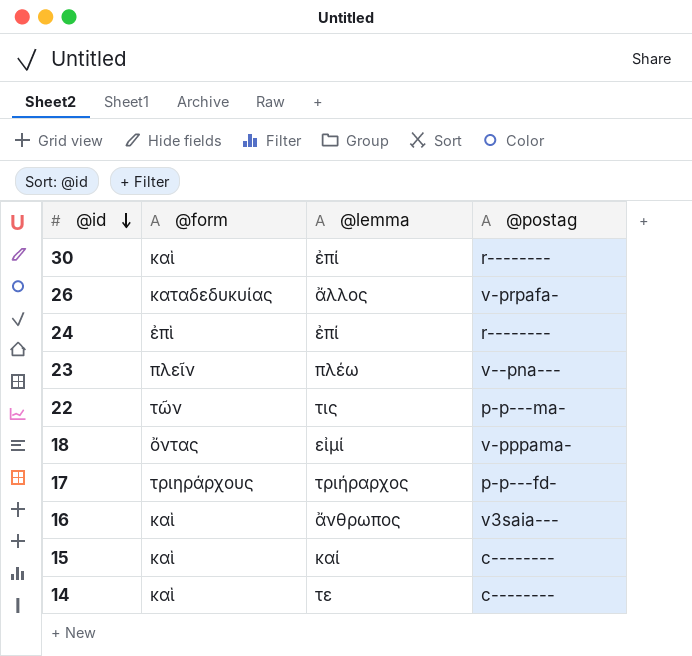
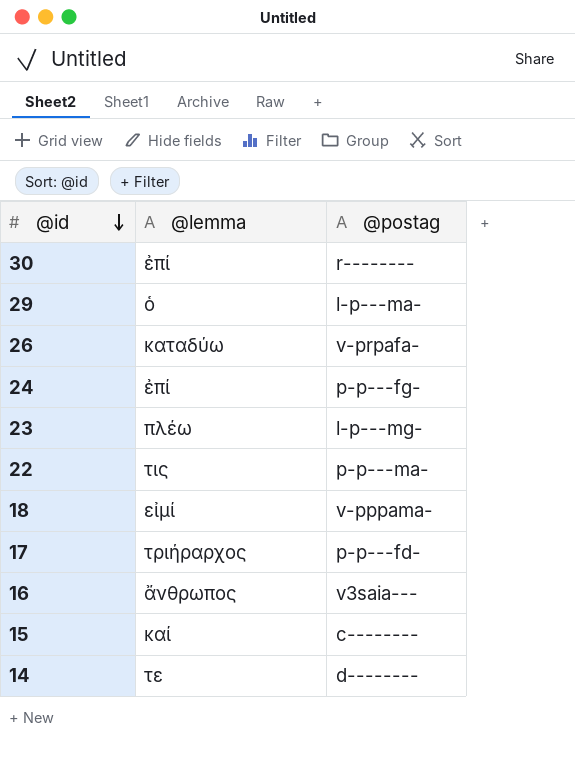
column @form | position: 2 -> none
row 29: none -> ὁ | l-p---ma-
26 | @lemma: ἄλλος -> καταδύω
24 | @postag: r-------- -> p-p---fg-
23 | @postag: v--pna--- -> l-p---mg-
14 | @postag: c-------- -> d--------

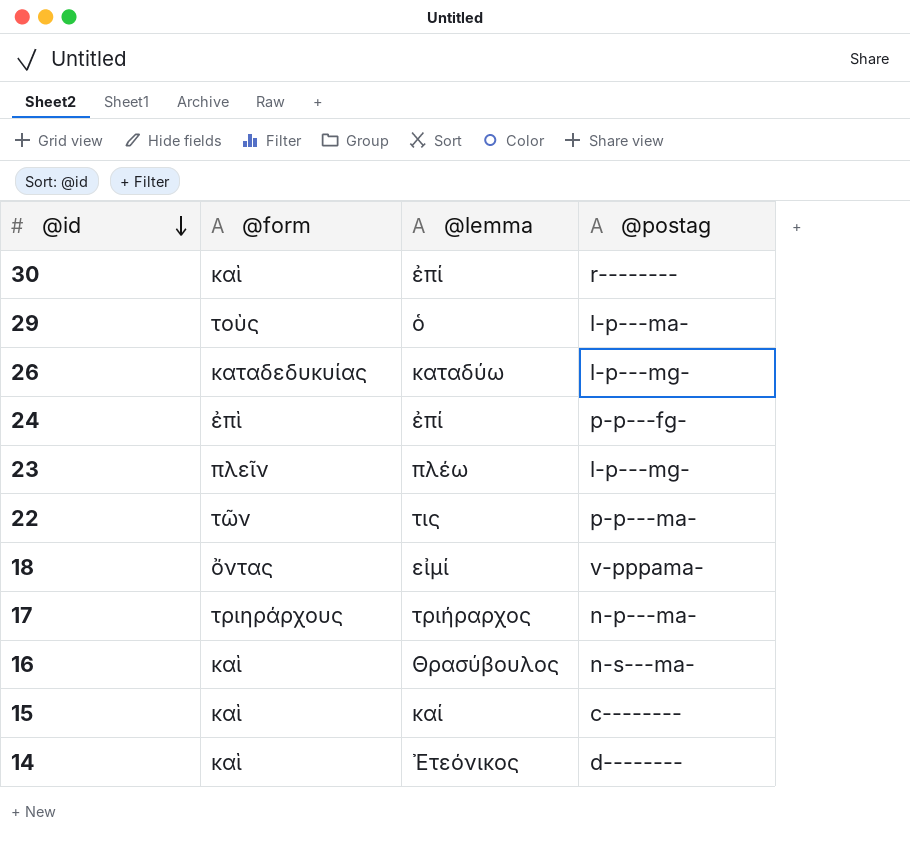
column @form | position: none -> 2
26 | @postag: v-prpafa- -> l-p---mg-
17 | @postag: p-p---fd- -> n-p---ma-
16 | @lemma: ἄνθρωπος -> Θρασύβουλος
16 | @postag: v3saia--- -> n-s---ma-
14 | @lemma: τε -> Ἐτεόνικος

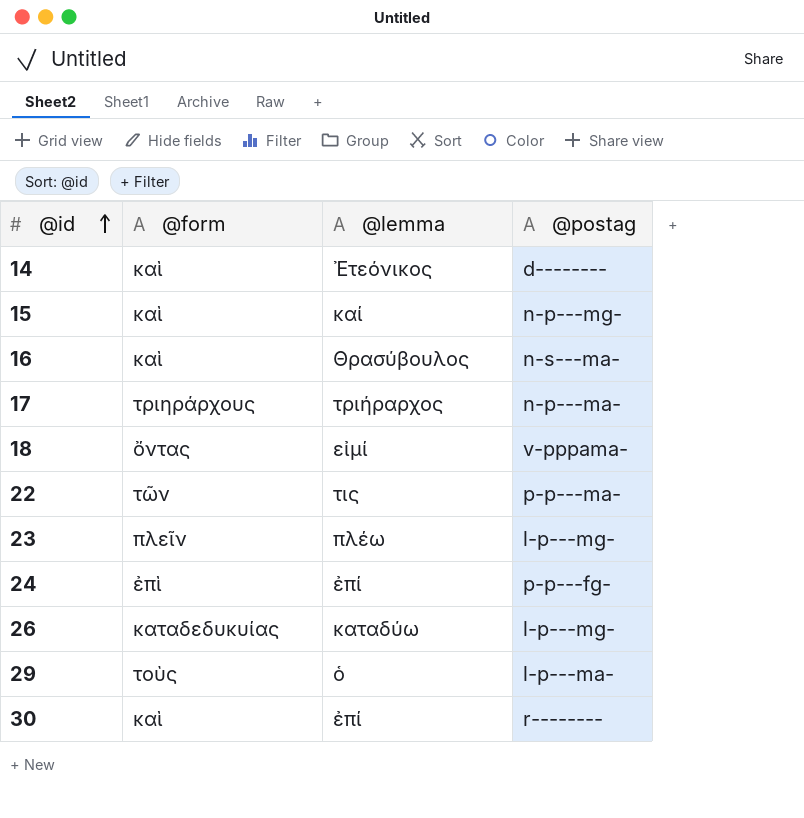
row order: @id descending -> @id ascending
15 | @postag: c-------- -> n-p---mg-

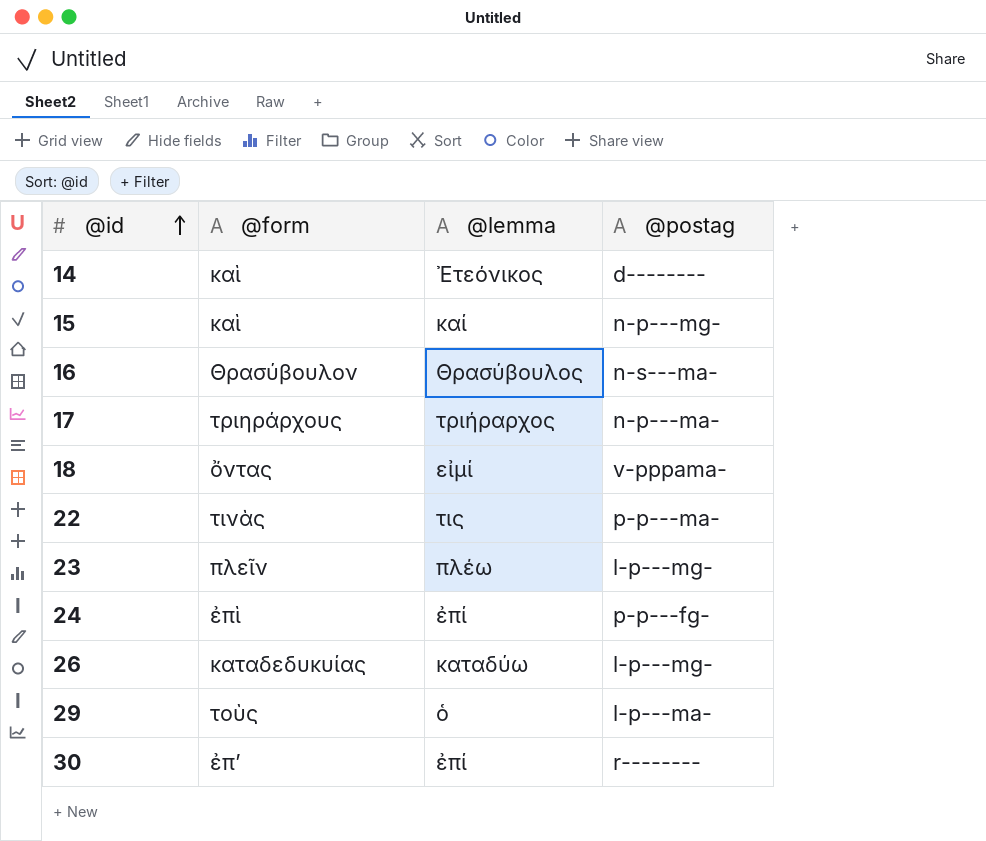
16 | @form: καὶ -> Θρασύβουλον
22 | @form: τῶν -> τινὰς
30 | @form: καὶ -> ἐπʼ

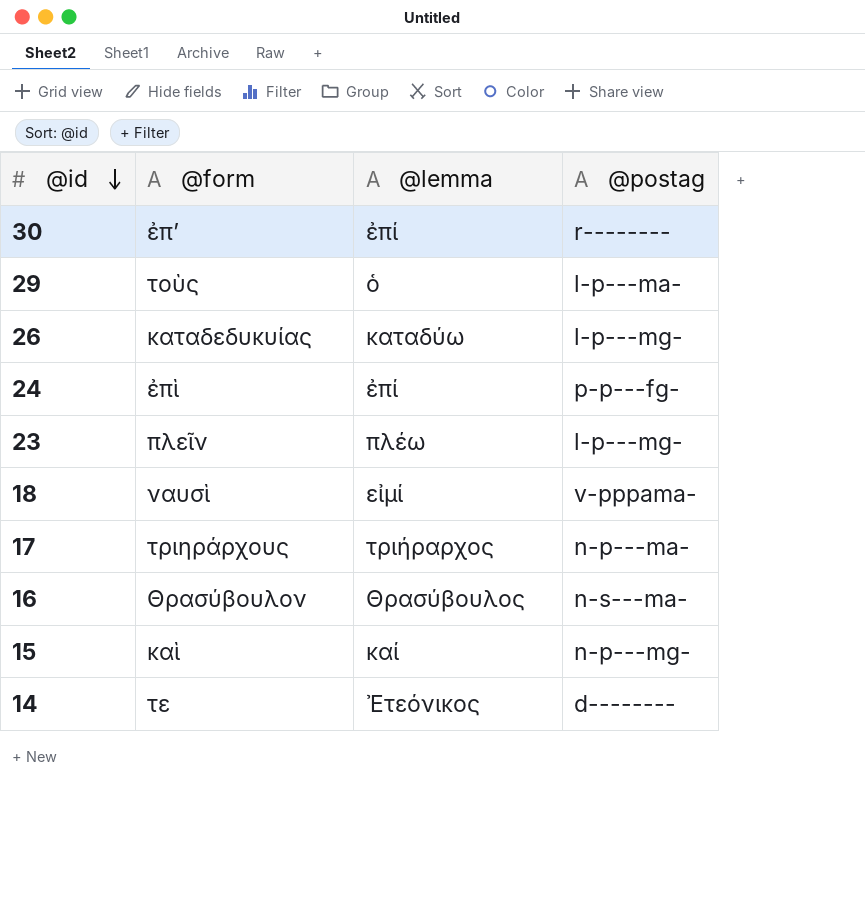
row order: @id ascending -> @id descending
row 22: τινὰς | τις | p-p---ma- -> none
18 | @form: ὄντας -> ναυσὶ
14 | @form: καὶ -> τε

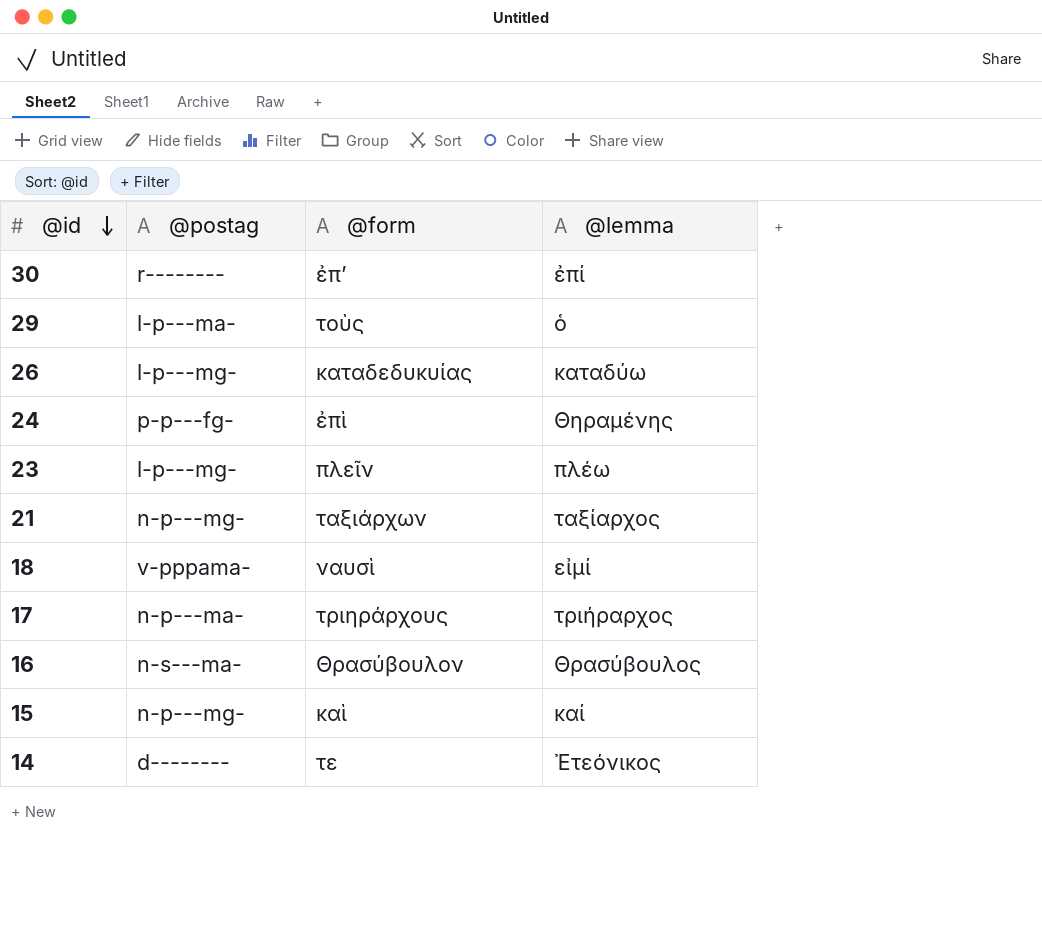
column @postag | position: 4 -> 2
24 | @lemma: ἐπί -> Θηραμένης
row 21: none -> n-p---mg- | ταξιάρχων | ταξίαρχος

